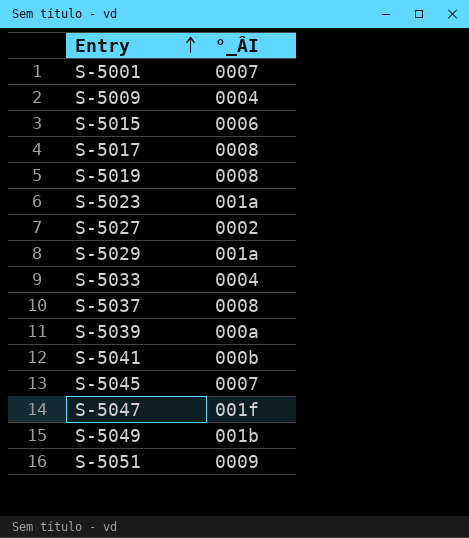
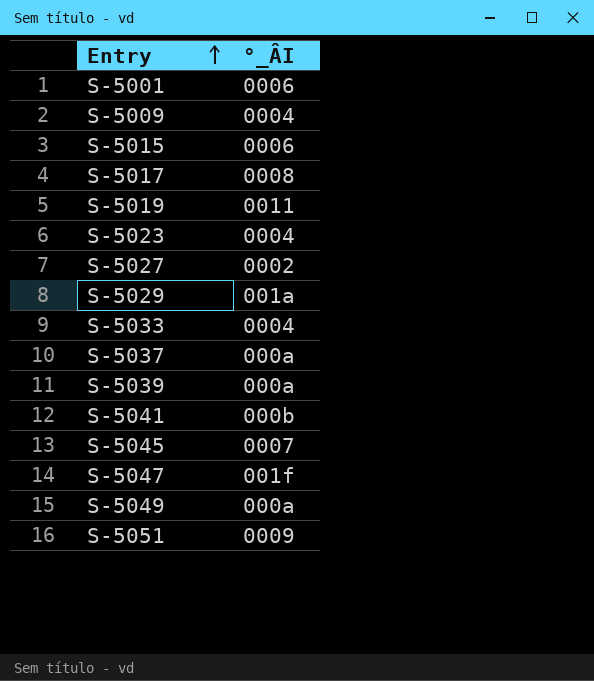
S-5001 | °_ÂI: 0007 -> 0006
S-5019 | °_ÂI: 0008 -> 0011
S-5023 | °_ÂI: 001a -> 0004
S-5037 | °_ÂI: 0008 -> 000a
S-5049 | °_ÂI: 001b -> 000a

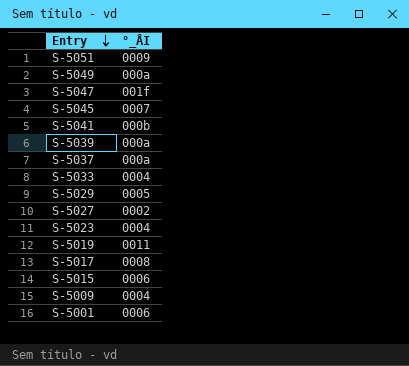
row order: Entry ascending -> Entry descending
S-5029 | °_ÂI: 001a -> 0005

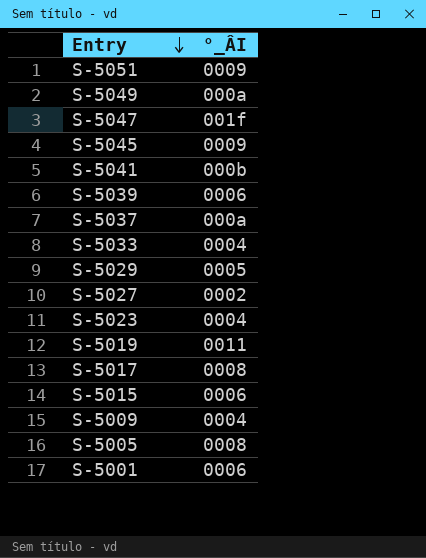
S-5045 | °_ÂI: 0007 -> 0009
S-5039 | °_ÂI: 000a -> 0006
row S-5005: none -> 0008

